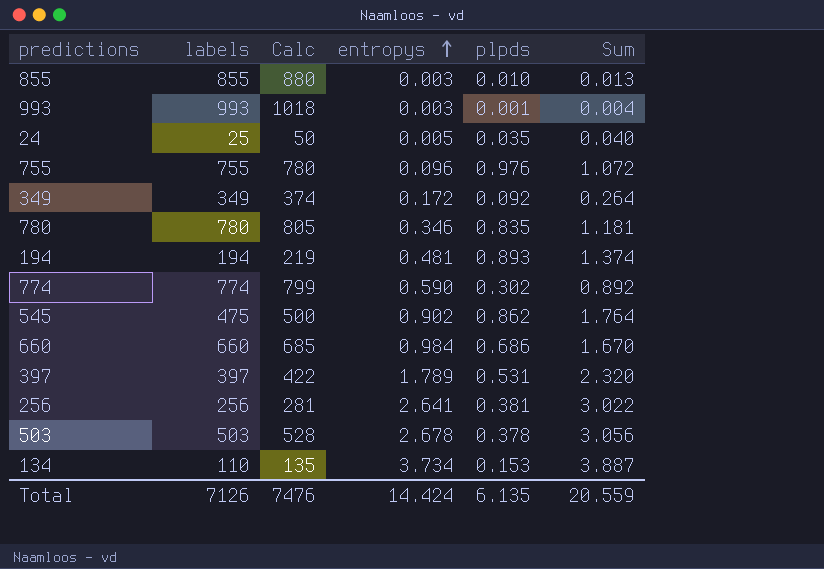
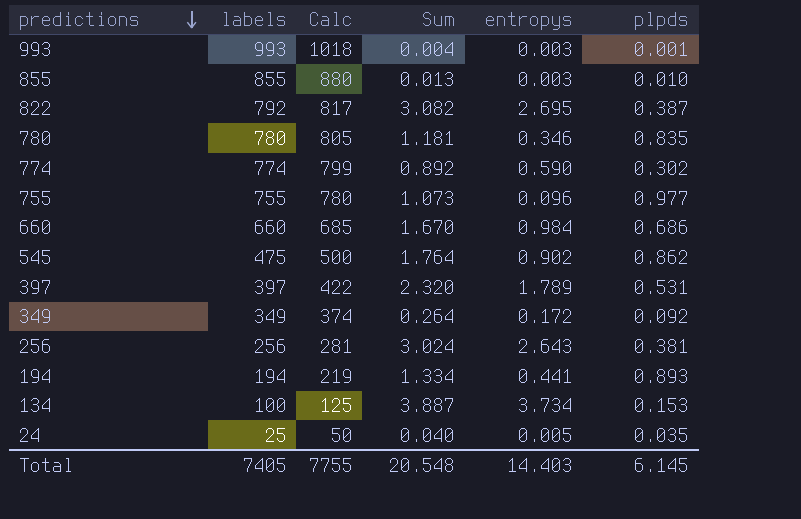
row order: entropys ascending -> predictions descending
column Sum | position: 6 -> 4
row 503: 503 | 528 | 2.678 | 0.378 | 3.056 -> none
row 822: none -> 792 | 817 | 3.082 | 2.695 | 0.387
755 | Sum: 1.072 -> 1.073
755 | plpds: 0.976 -> 0.977
256 | Sum: 3.022 -> 3.024
256 | entropys: 2.641 -> 2.643
194 | Sum: 1.374 -> 1.334
194 | entropys: 0.481 -> 0.441
134 | labels: 110 -> 100
134 | Calc: 135 -> 125
Total | labels: 7126 -> 7405
Total | Calc: 7476 -> 7755
Total | Sum: 20.559 -> 20.548
Total | entropys: 14.424 -> 14.403
Total | plpds: 6.135 -> 6.145

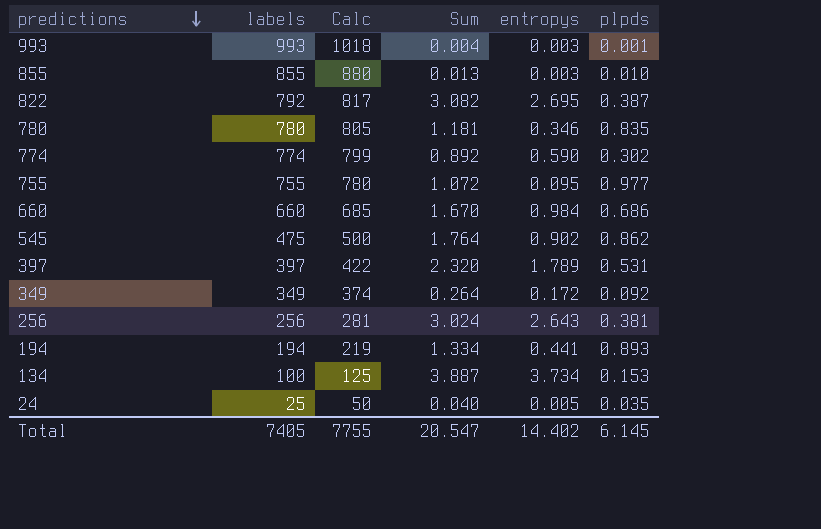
755 | Sum: 1.073 -> 1.072
755 | entropys: 0.096 -> 0.095
Total | Sum: 20.548 -> 20.547
Total | entropys: 14.403 -> 14.402

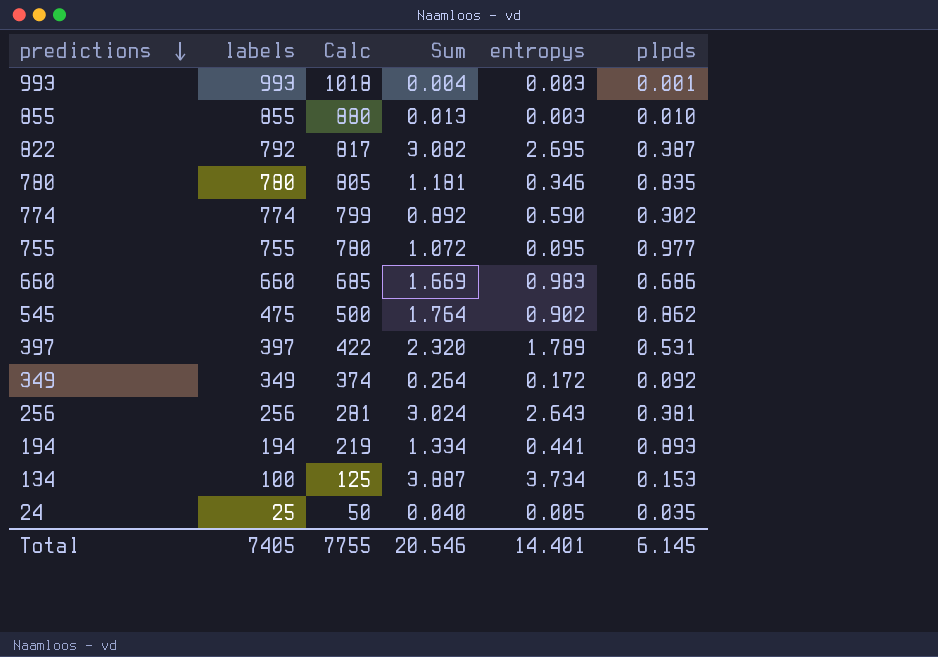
660 | Sum: 1.670 -> 1.669
660 | entropys: 0.984 -> 0.983
Total | Sum: 20.547 -> 20.546
Total | entropys: 14.402 -> 14.401

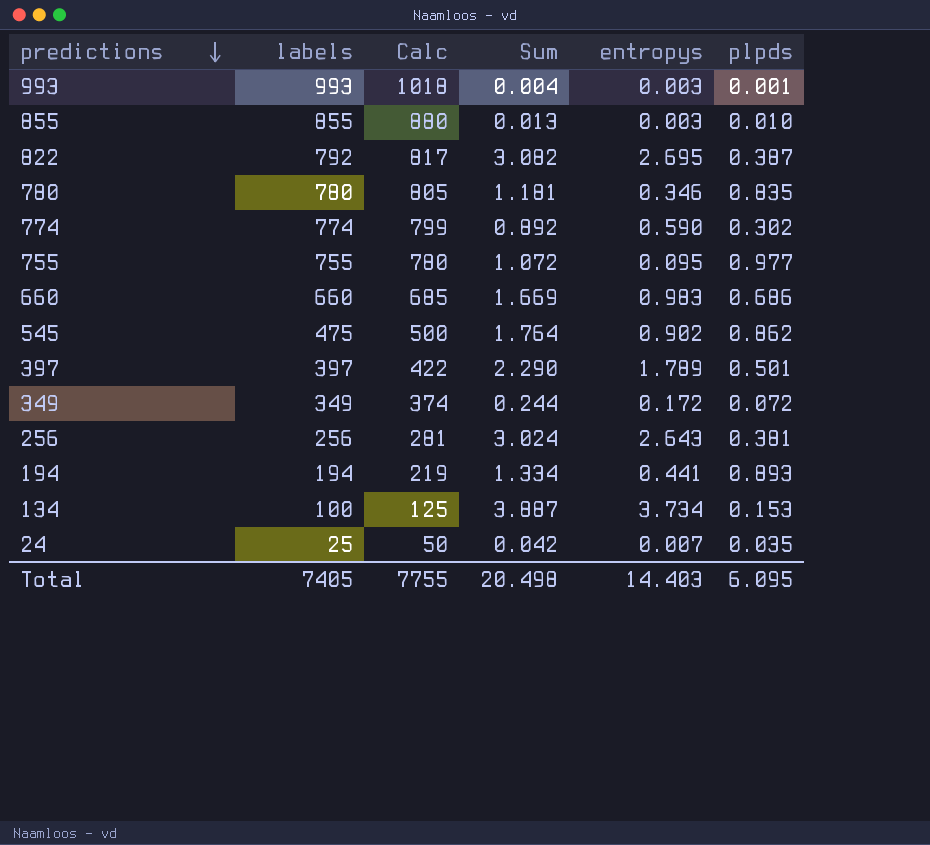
397 | Sum: 2.320 -> 2.290
397 | plpds: 0.531 -> 0.501
349 | Sum: 0.264 -> 0.244
349 | plpds: 0.092 -> 0.072
24 | Sum: 0.040 -> 0.042
24 | entropys: 0.005 -> 0.007
Total | Sum: 20.546 -> 20.498
Total | entropys: 14.401 -> 14.403
Total | plpds: 6.145 -> 6.095

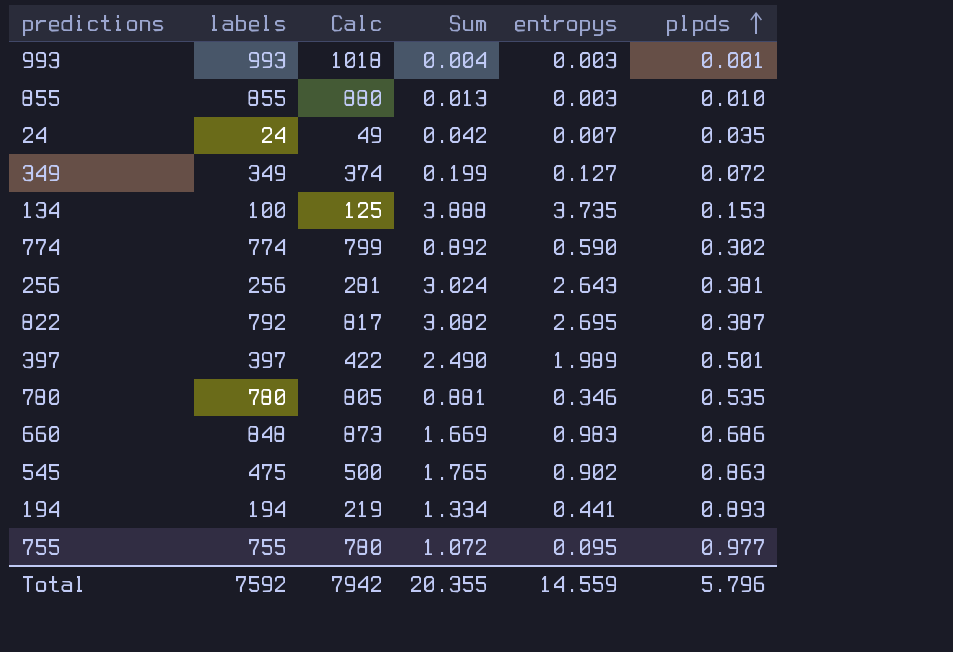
row order: predictions descending -> plpds ascending
24 | labels: 25 -> 24
24 | Calc: 50 -> 49
349 | Sum: 0.244 -> 0.199
349 | entropys: 0.172 -> 0.127
134 | Sum: 3.887 -> 3.888
134 | entropys: 3.734 -> 3.735
397 | Sum: 2.290 -> 2.490
397 | entropys: 1.789 -> 1.989
780 | Sum: 1.181 -> 0.881
780 | plpds: 0.835 -> 0.535
660 | labels: 660 -> 848
660 | Calc: 685 -> 873
545 | Sum: 1.764 -> 1.765
545 | plpds: 0.862 -> 0.863
Total | labels: 7405 -> 7592
Total | Calc: 7755 -> 7942
Total | Sum: 20.498 -> 20.355
Total | entropys: 14.403 -> 14.559
Total | plpds: 6.095 -> 5.796

